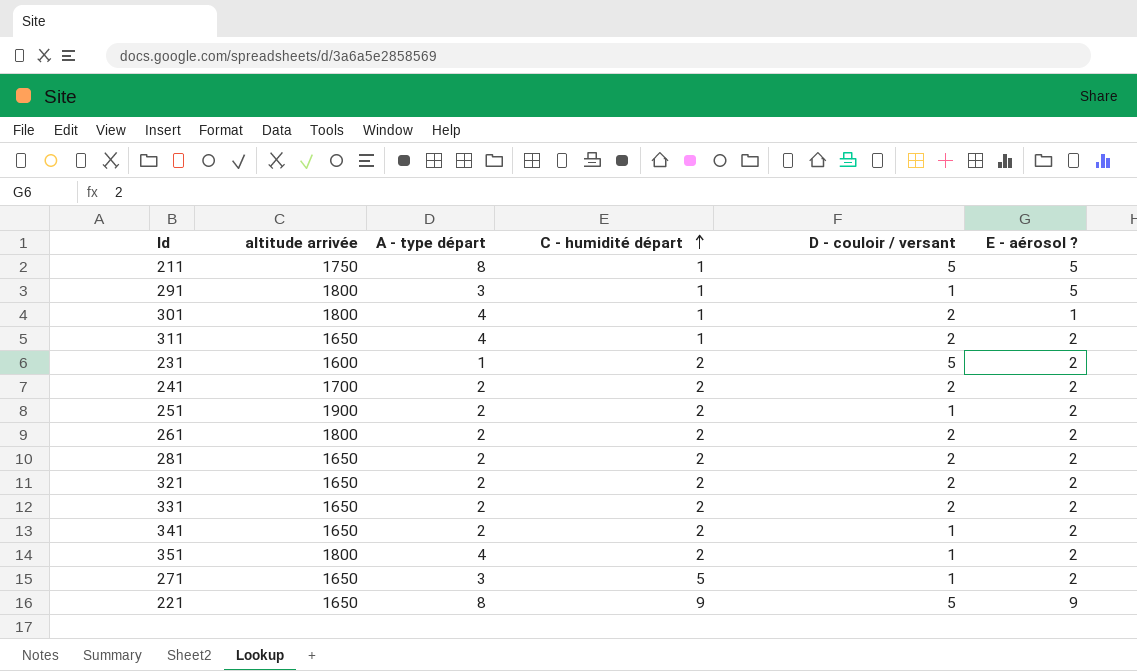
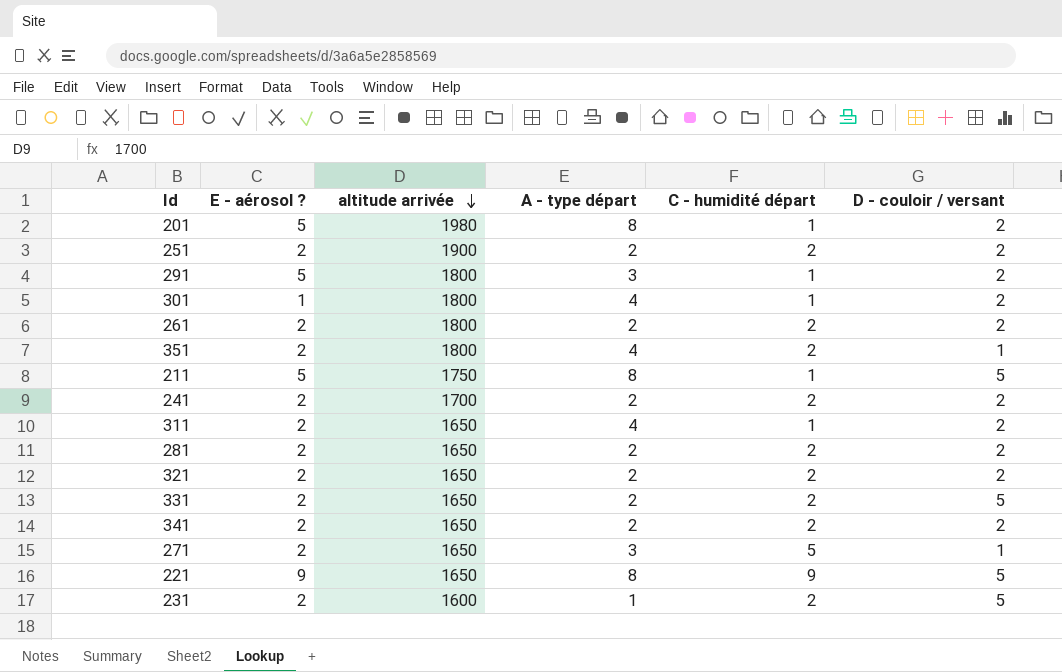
row order: C - humidité départ ascending -> altitude arrivée descending
column E - aérosol ? | position: 6 -> 2
row 201: none -> 5 | 1980 | 8 | 1 | 2
251 | D - couloir / versant: 1 -> 2
291 | D - couloir / versant: 1 -> 2
331 | D - couloir / versant: 2 -> 5
341 | D - couloir / versant: 1 -> 2

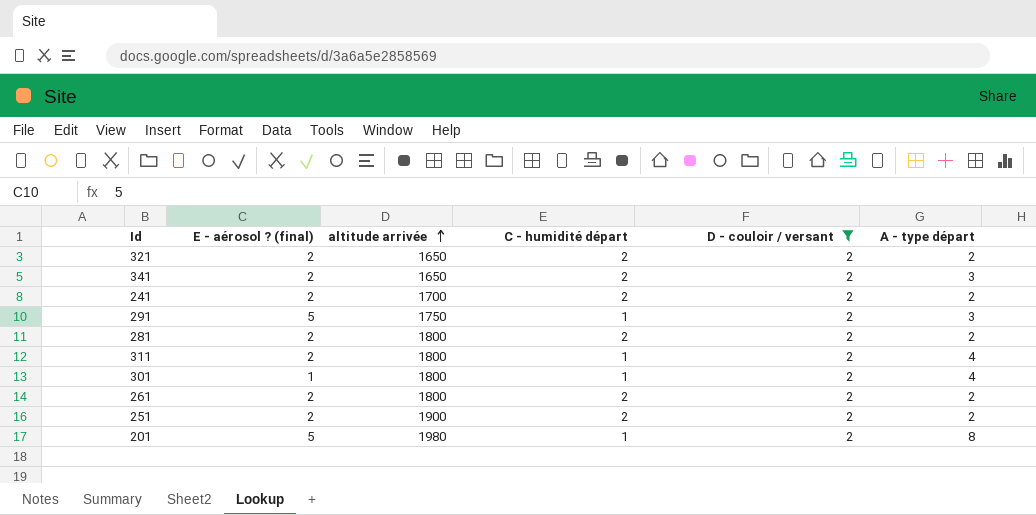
filter: none -> D - couloir / versant = 2
row order: altitude arrivée descending -> altitude arrivée ascending
column name: E - aérosol ? -> E - aérosol ? (final)
column A - type départ | position: 4 -> 6
341 | A - type départ: 2 -> 3
291 | altitude arrivée: 1800 -> 1750
281 | altitude arrivée: 1650 -> 1800
311 | altitude arrivée: 1650 -> 1800

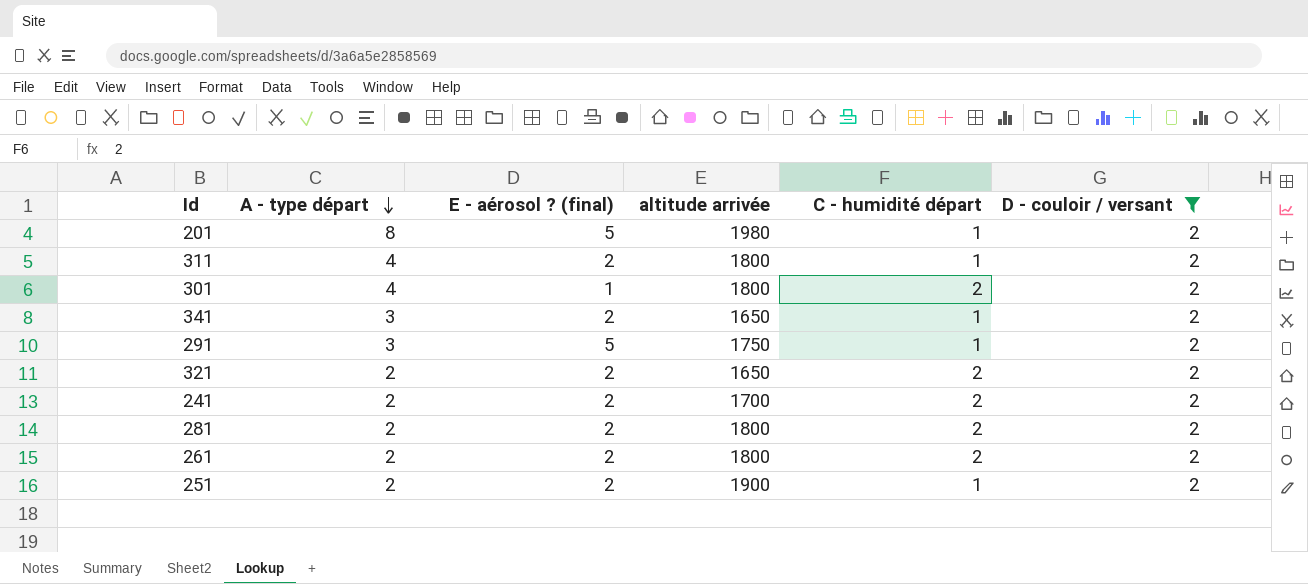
row order: altitude arrivée ascending -> A - type départ descending
column A - type départ | position: 6 -> 2
301 | C - humidité départ: 1 -> 2
341 | C - humidité départ: 2 -> 1
251 | C - humidité départ: 2 -> 1

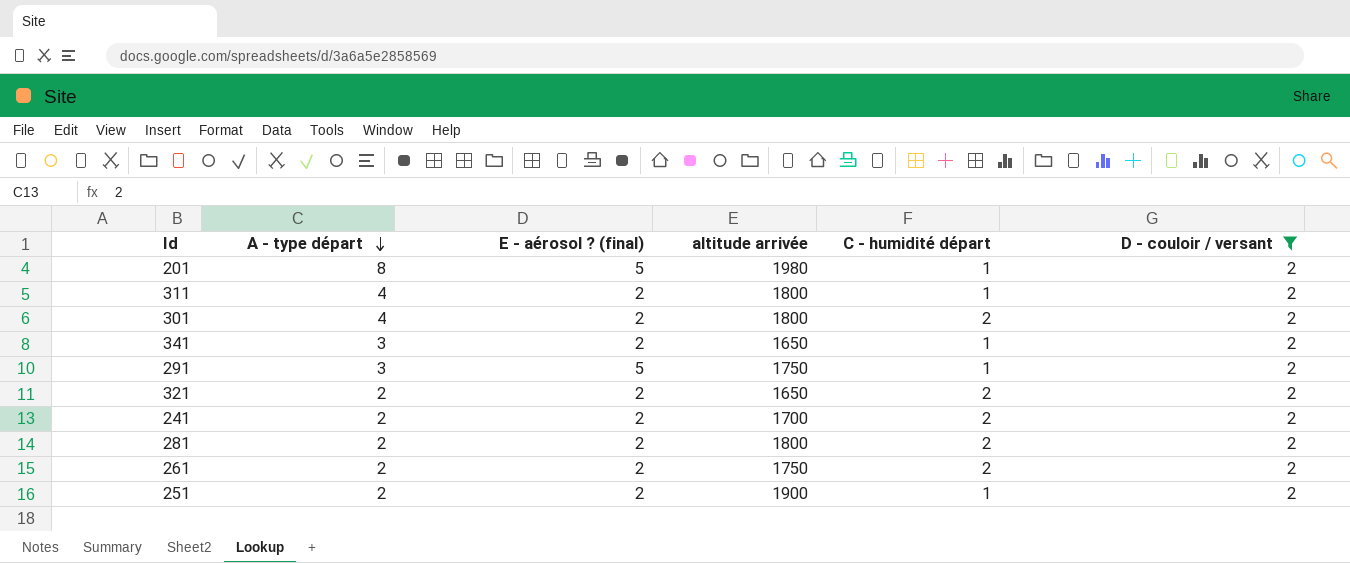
301 | E - aérosol ? (final): 1 -> 2
261 | altitude arrivée: 1800 -> 1750

